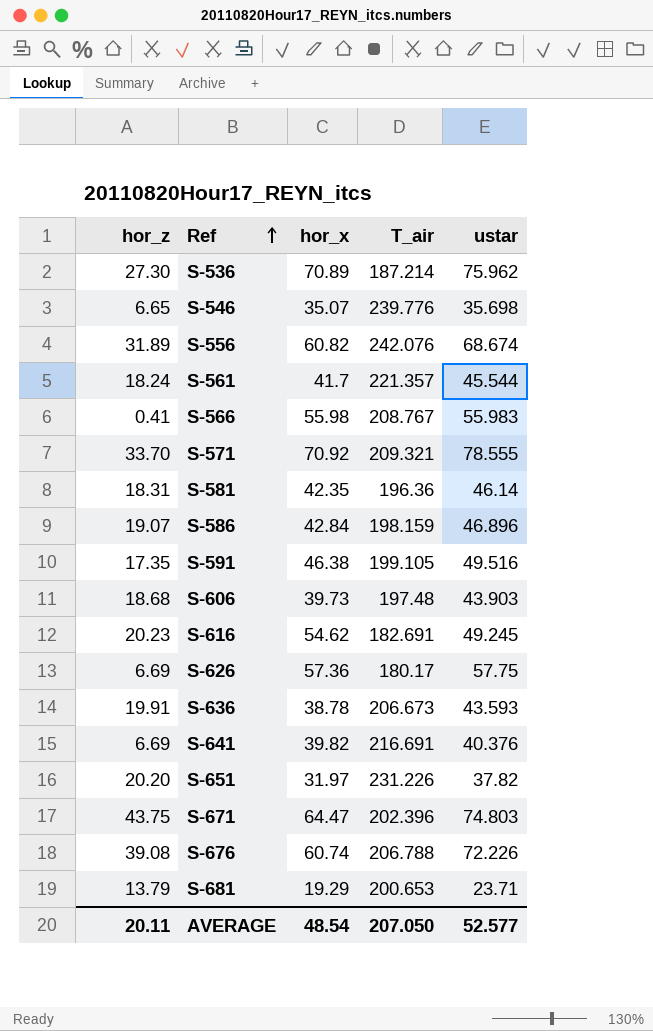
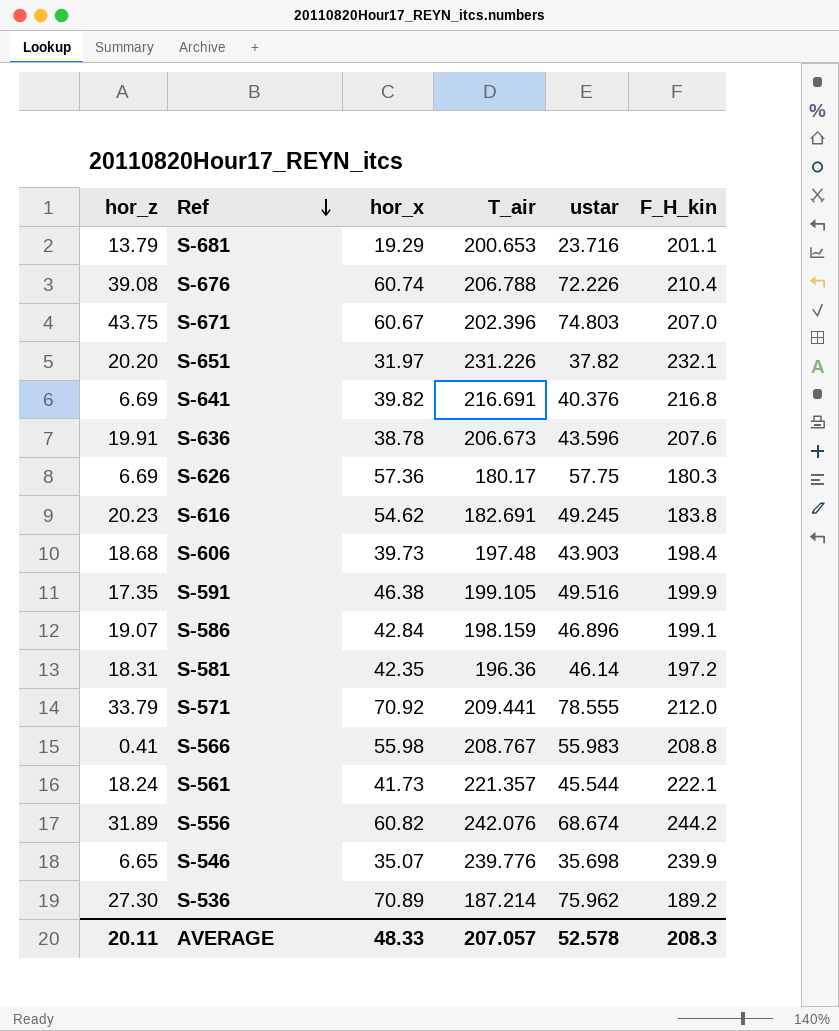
row order: Ref ascending -> Ref descending
column F_H_kin | position: none -> 6
S-681 | ustar: 23.71 -> 23.716
S-671 | hor_x: 64.47 -> 60.67
S-636 | ustar: 43.593 -> 43.596
S-571 | hor_z: 33.70 -> 33.79
S-571 | T_air: 209.321 -> 209.441
S-561 | hor_x: 41.7 -> 41.73
AVERAGE | hor_x: 48.54 -> 48.33
AVERAGE | T_air: 207.050 -> 207.057
AVERAGE | ustar: 52.577 -> 52.578

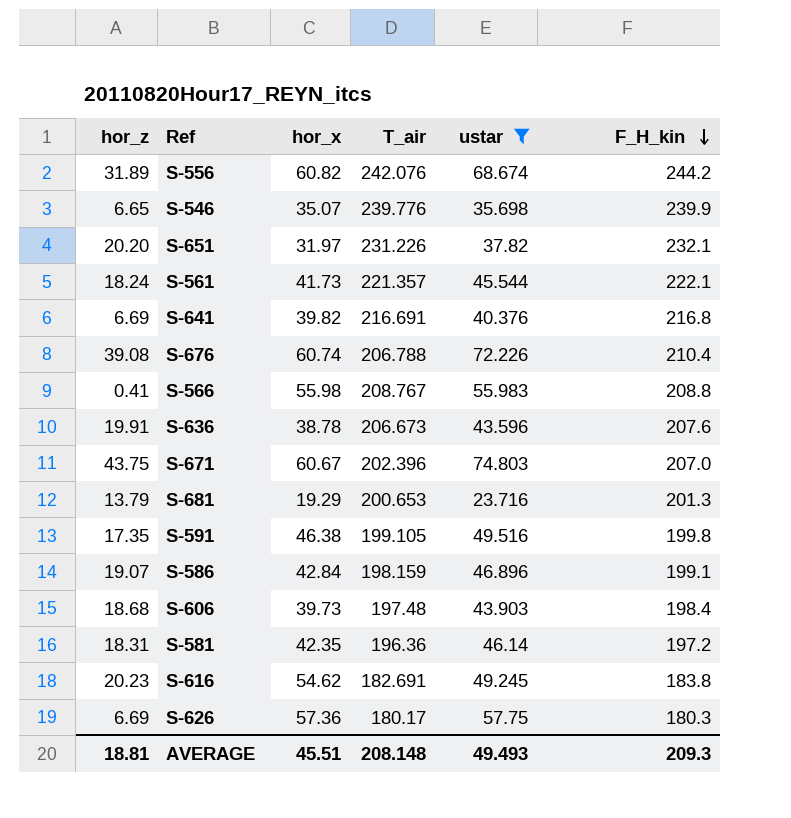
filter: none -> ustar <= 74.803
row order: Ref descending -> F_H_kin descending
S-681 | F_H_kin: 201.1 -> 201.3
S-591 | F_H_kin: 199.9 -> 199.8
AVERAGE | hor_z: 20.11 -> 18.81
AVERAGE | hor_x: 48.33 -> 45.51
AVERAGE | T_air: 207.057 -> 208.148
AVERAGE | ustar: 52.578 -> 49.493
AVERAGE | F_H_kin: 208.3 -> 209.3

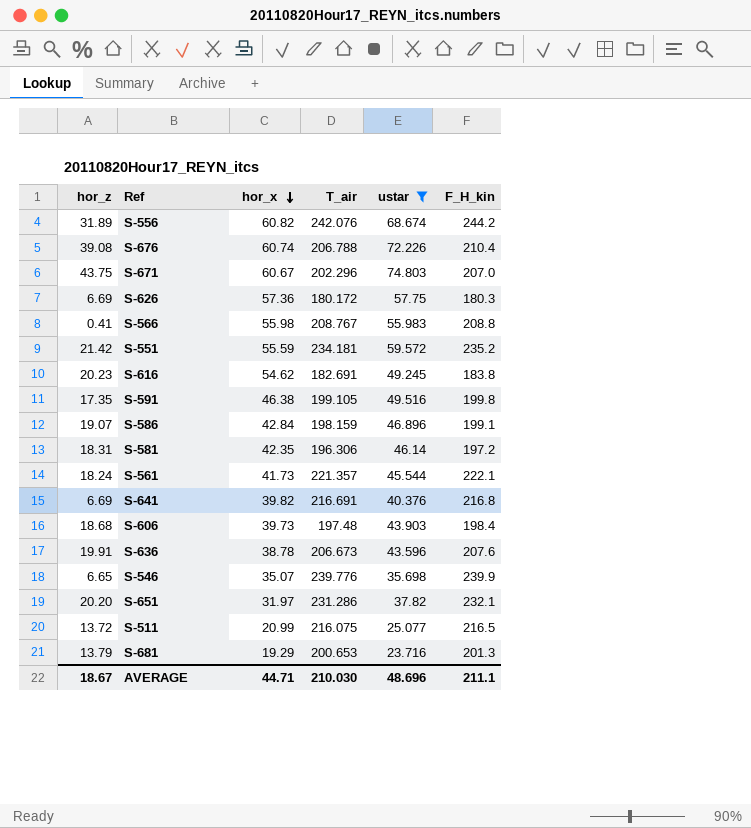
row order: F_H_kin descending -> hor_x descending
S-671 | T_air: 202.396 -> 202.296
S-626 | T_air: 180.17 -> 180.172
row S-551: none -> 21.42 | 55.59 | 234.181 | 59.572 | 235.2
S-581 | T_air: 196.36 -> 196.306
S-651 | T_air: 231.226 -> 231.286
row S-511: none -> 13.72 | 20.99 | 216.075 | 25.077 | 216.5
AVERAGE | hor_z: 18.81 -> 18.67
AVERAGE | hor_x: 45.51 -> 44.71
AVERAGE | T_air: 208.148 -> 210.030
AVERAGE | ustar: 49.493 -> 48.696
AVERAGE | F_H_kin: 209.3 -> 211.1

